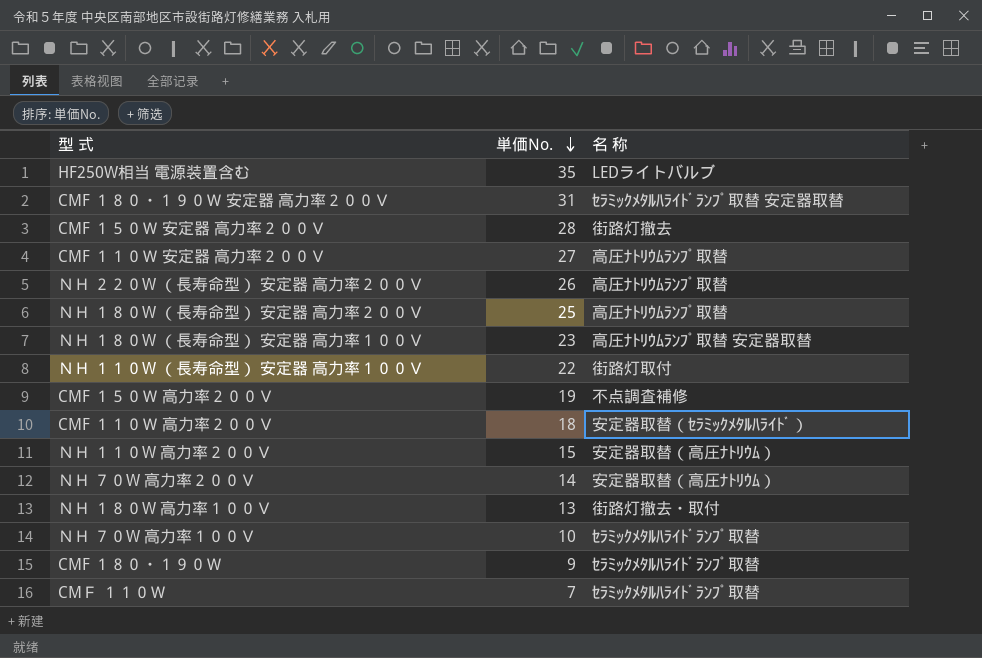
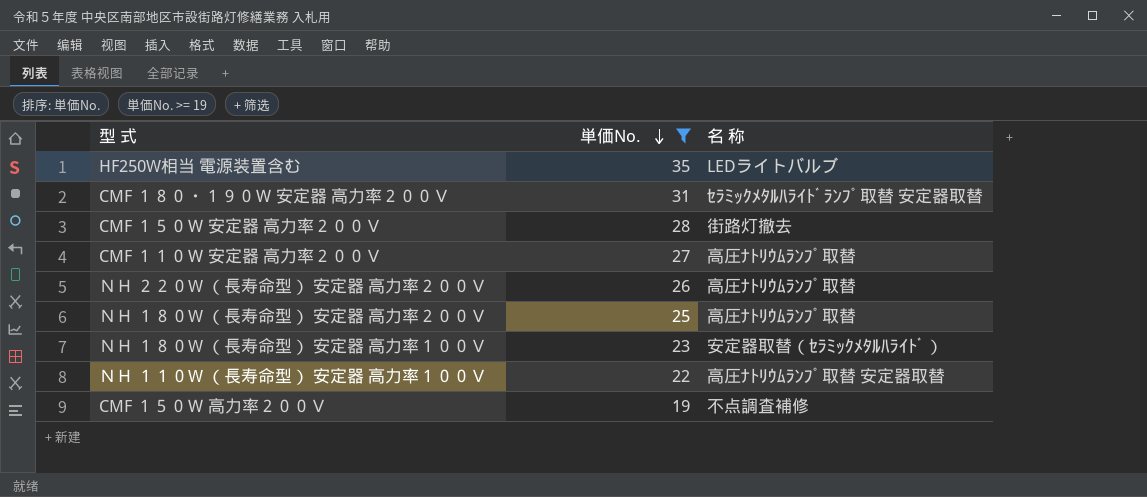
filter: none -> 単価No. >= 19
ＮＨ １８０W （長寿命型） 安定器 高力率１００Ｖ | 名 称: 高圧ﾅﾄﾘｳﾑﾗﾝﾌﾟ取替 安定器取替 -> 安定器取替（ｾﾗﾐｯｸﾒﾀﾙﾊﾗｲﾄﾞ）
ＮＨ １１０W （長寿命型） 安定器 高力率１００Ｖ | 名 称: 街路灯取付 -> 高圧ﾅﾄﾘｳﾑﾗﾝﾌﾟ取替 安定器取替

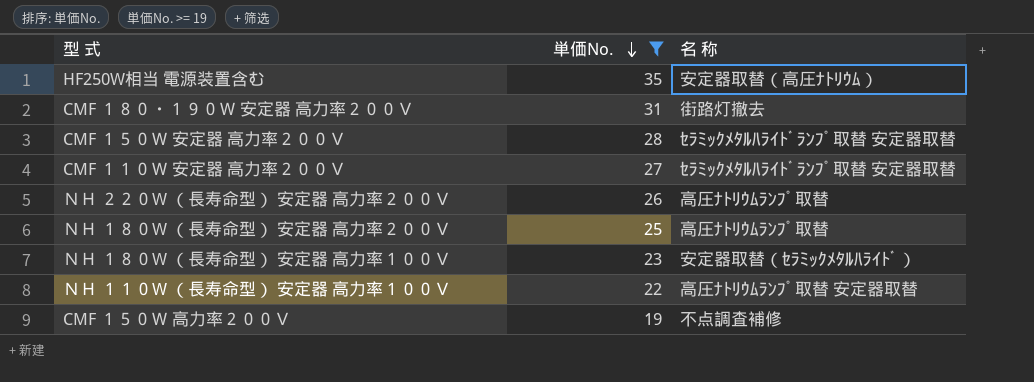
HF250W相当 電源装置含む | 名 称: LEDライトバルブ -> 安定器取替（高圧ﾅﾄﾘｳﾑ）
CMF １８０・１９０Ｗ 安定器 高力率２００Ｖ | 名 称: ｾﾗﾐｯｸﾒﾀﾙﾊﾗｲﾄﾞﾗﾝﾌﾟ取替 安定器取替 -> 街路灯撤去
CMF １５０Ｗ 安定器 高力率２００Ｖ | 名 称: 街路灯撤去 -> ｾﾗﾐｯｸﾒﾀﾙﾊﾗｲﾄﾞﾗﾝﾌﾟ取替 安定器取替
CMF １１０Ｗ 安定器 高力率２００Ｖ | 名 称: 高圧ﾅﾄﾘｳﾑﾗﾝﾌﾟ取替 -> ｾﾗﾐｯｸﾒﾀﾙﾊﾗｲﾄﾞﾗﾝﾌﾟ取替 安定器取替

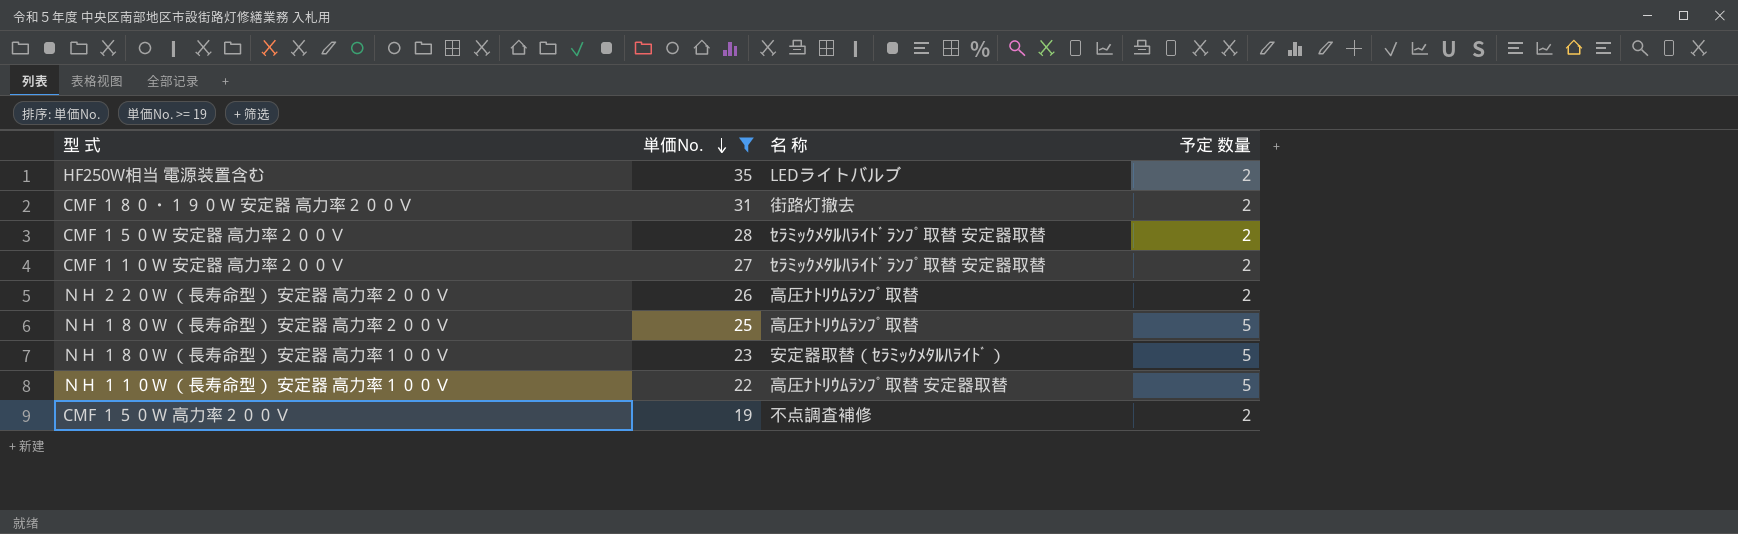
column 予定 数量 | position: none -> 4
HF250W相当 電源装置含む | 名 称: 安定器取替（高圧ﾅﾄﾘｳﾑ） -> LEDライトバルブ

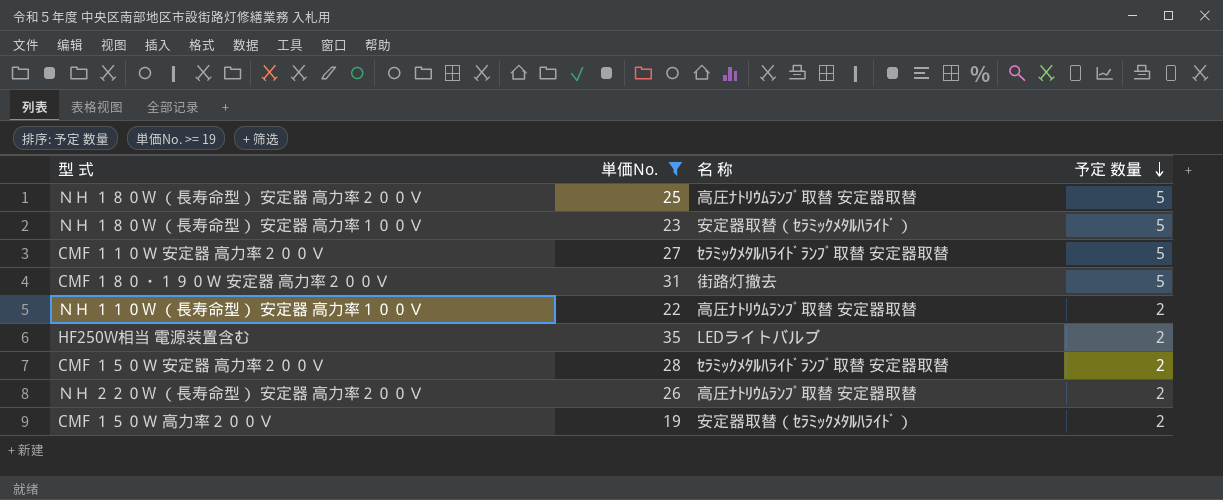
row order: 単価No. descending -> 予定 数量 descending
ＮＨ １８０W （長寿命型） 安定器 高力率２００Ｖ | 名 称: 高圧ﾅﾄﾘｳﾑﾗﾝﾌﾟ取替 -> 高圧ﾅﾄﾘｳﾑﾗﾝﾌﾟ取替 安定器取替
CMF １１０Ｗ 安定器 高力率２００Ｖ | 予定 数量: 2 -> 5
CMF １８０・１９０Ｗ 安定器 高力率２００Ｖ | 予定 数量: 2 -> 5
ＮＨ １１０W （長寿命型） 安定器 高力率１００Ｖ | 予定 数量: 5 -> 2
ＮＨ ２２０W （長寿命型） 安定器 高力率２００Ｖ | 名 称: 高圧ﾅﾄﾘｳﾑﾗﾝﾌﾟ取替 -> 高圧ﾅﾄﾘｳﾑﾗﾝﾌﾟ取替 安定器取替
CMF １５０Ｗ 高力率２００Ｖ | 名 称: 不点調査補修 -> 安定器取替（ｾﾗﾐｯｸﾒﾀﾙﾊﾗｲﾄﾞ）

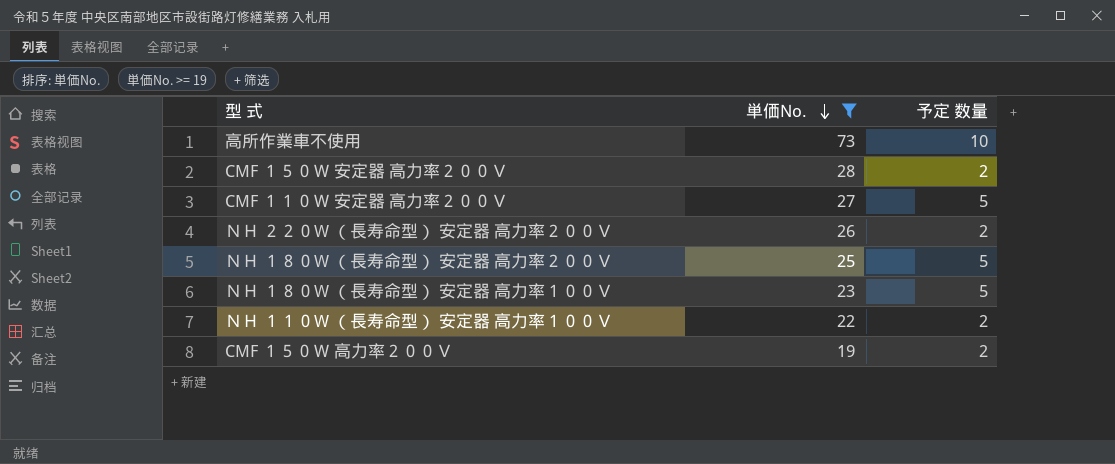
row order: 予定 数量 descending -> 単価No. descending
column 名 称 | position: 3 -> none
row CMF １８０・１９０Ｗ 安定器 高力率２００Ｖ: 31 | 街路灯撤去 | 5 -> none
row HF250W相当 電源装置含む: 35 | LEDライトバルブ | 2 -> none
row 高所作業車不使用: none -> 73 | 10

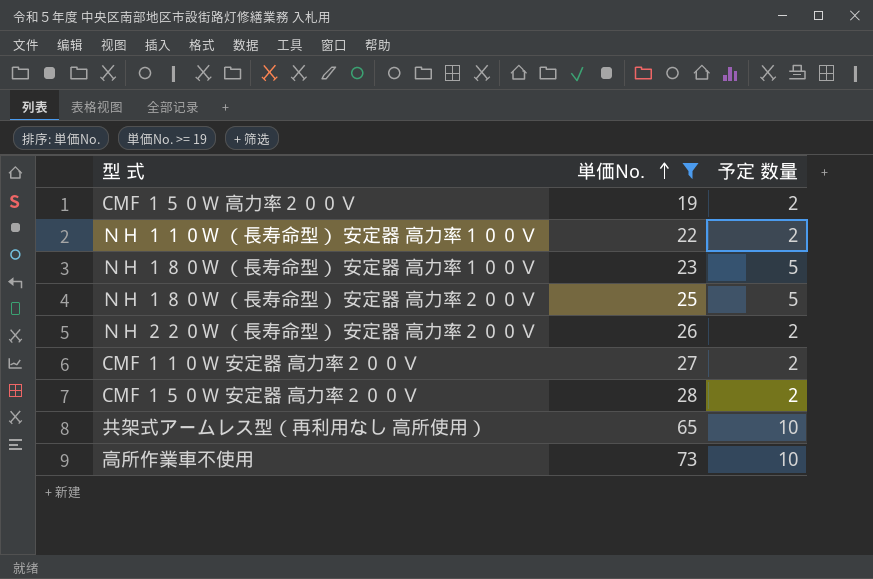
row order: 単価No. descending -> 単価No. ascending
CMF １１０Ｗ 安定器 高力率２００Ｖ | 予定 数量: 5 -> 2
row 共架式アームレス型（再利用なし 高所使用）: none -> 65 | 10

